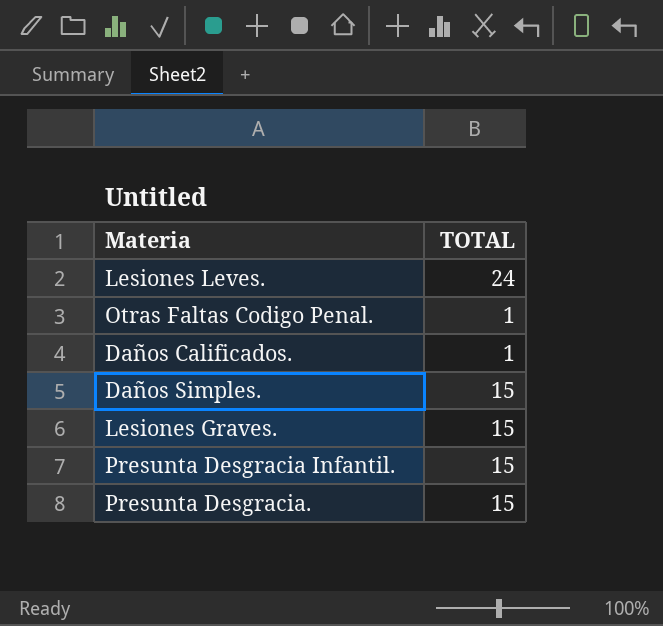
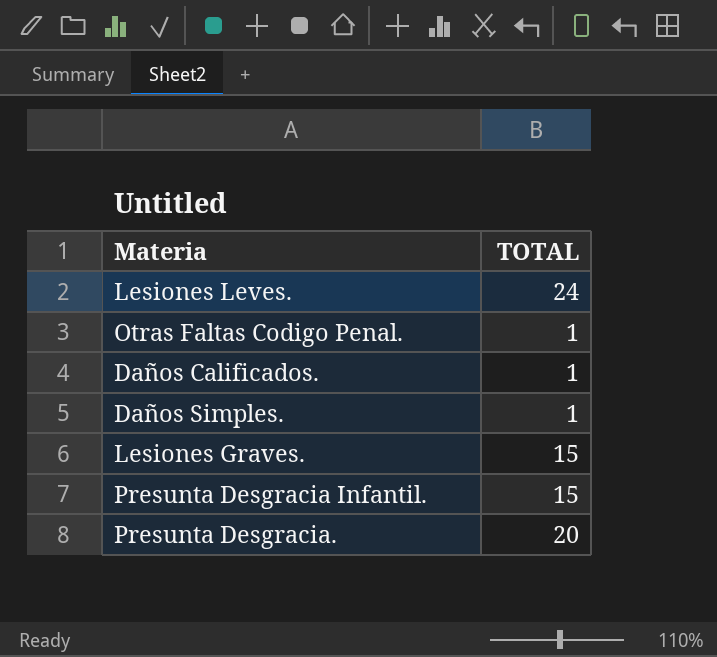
Daños Simples. | TOTAL: 15 -> 1
Presunta Desgracia. | TOTAL: 15 -> 20

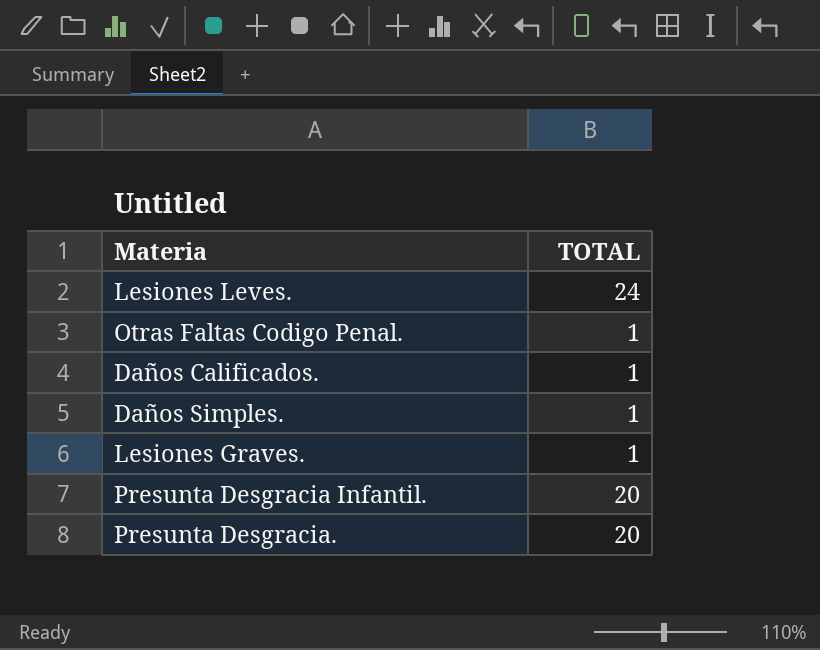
Lesiones Graves. | TOTAL: 15 -> 1
Presunta Desgracia Infantil. | TOTAL: 15 -> 20

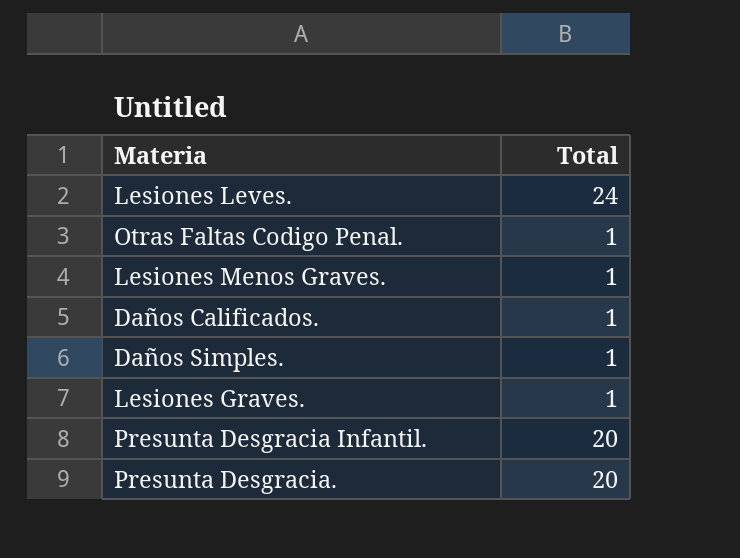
column name: TOTAL -> Total
row Lesiones Menos Graves.: none -> 1

